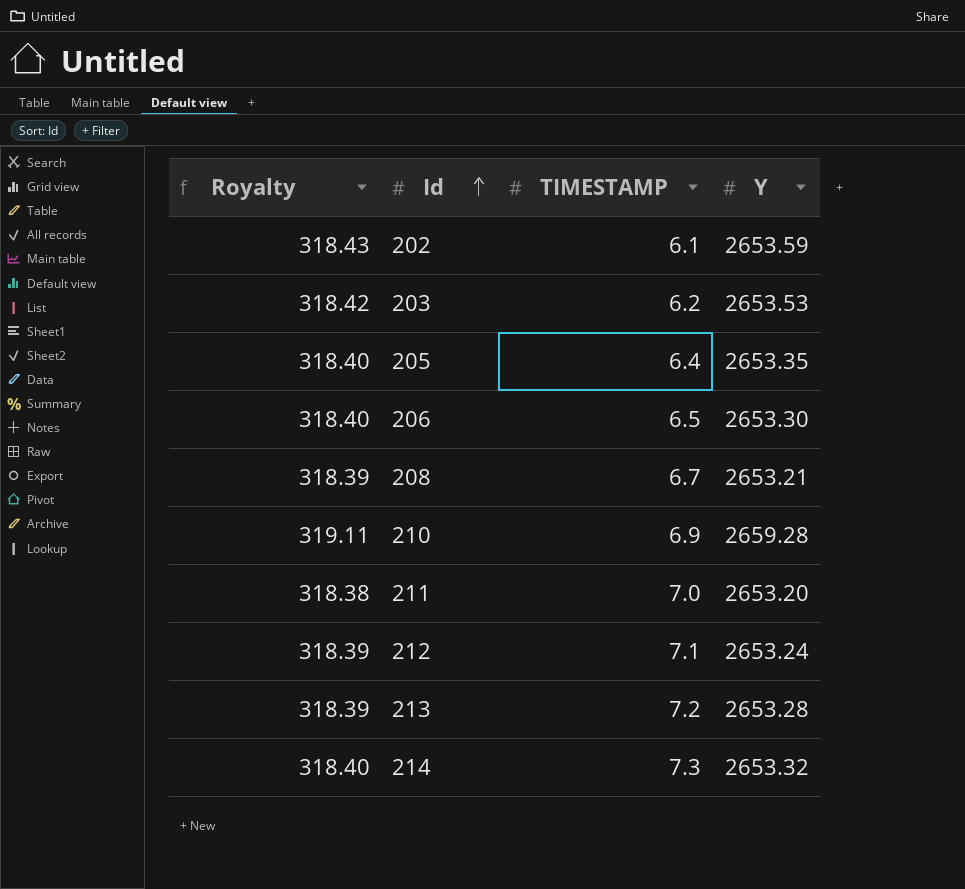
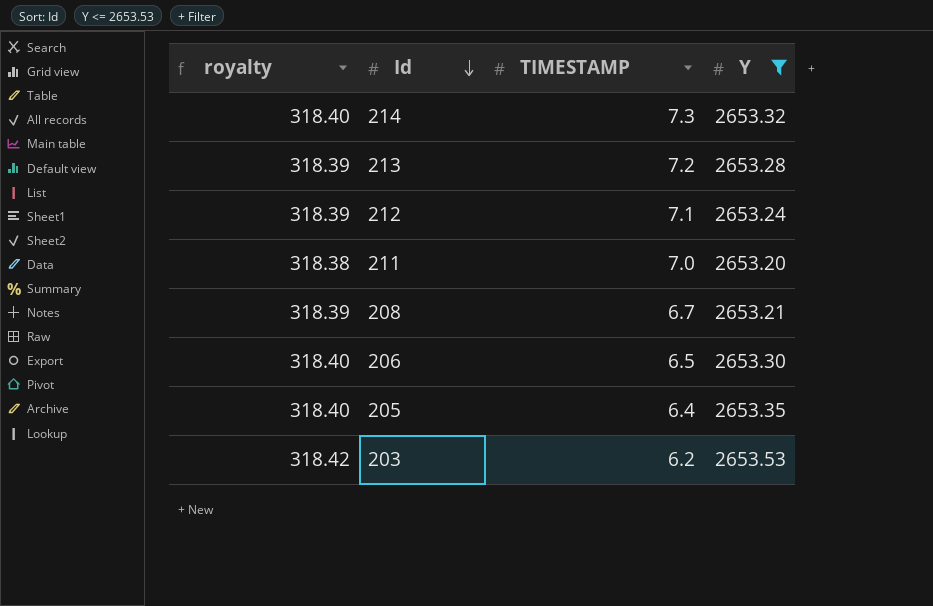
filter: none -> Y <= 2653.53
row order: Id ascending -> Id descending
column name: Royalty -> royalty

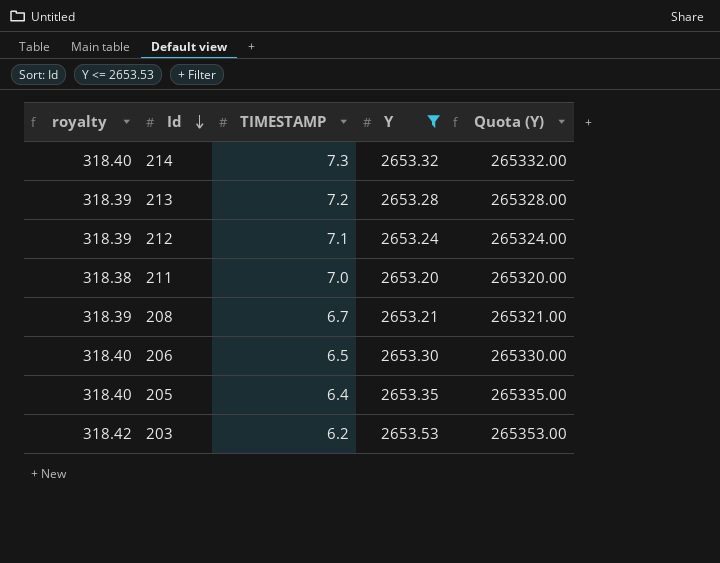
column Quota (Y) | formula: none -> [Y] * 100

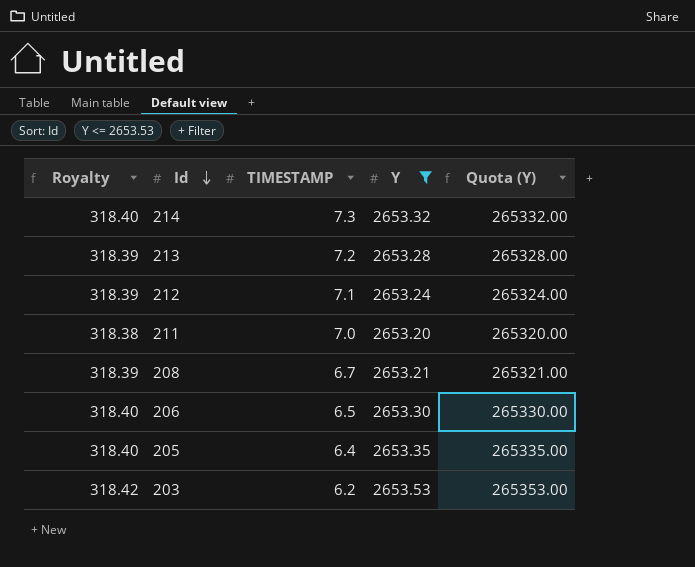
column name: royalty -> Royalty

